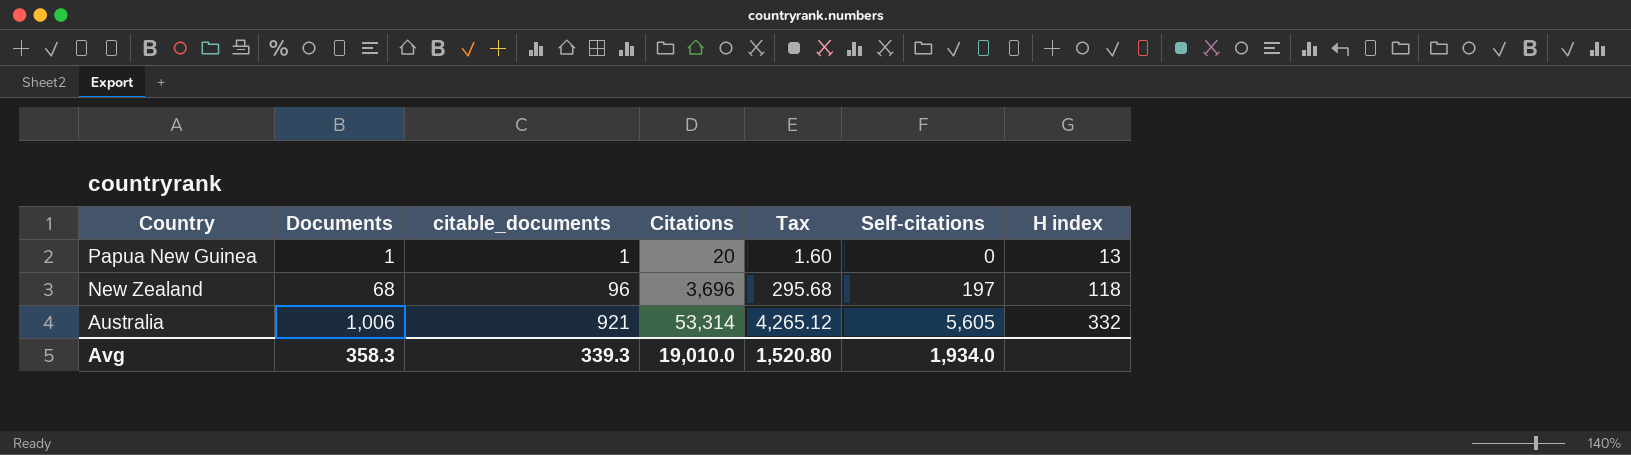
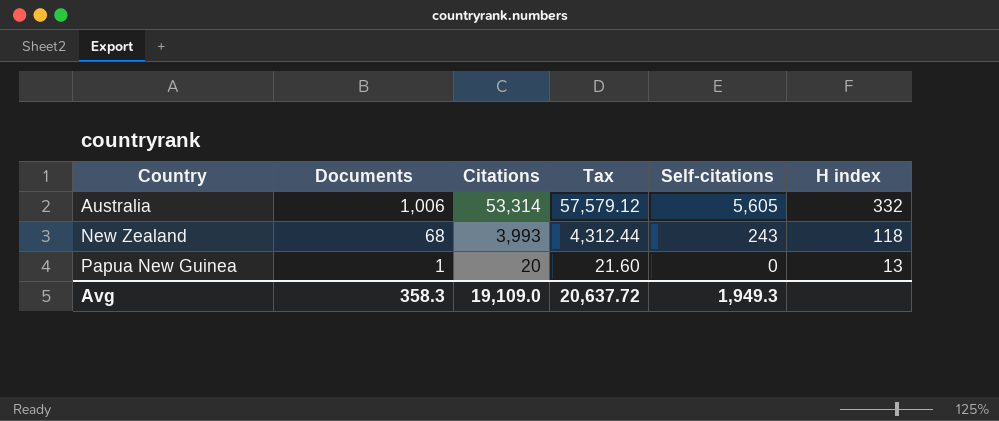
row order: Country descending -> Country ascending
column citable_documents | position: 3 -> none
column Tax | formula: [Citations] * 0.08 -> [Citations] * 1.08
New Zealand | Citations: 3,696 -> 3,993
New Zealand | Self-citations: 197 -> 243
Avg | Citations: 19,010.0 -> 19,109.0
Avg | Tax: 1,520.80 -> 20,637.72
Avg | Self-citations: 1,934.0 -> 1,949.3

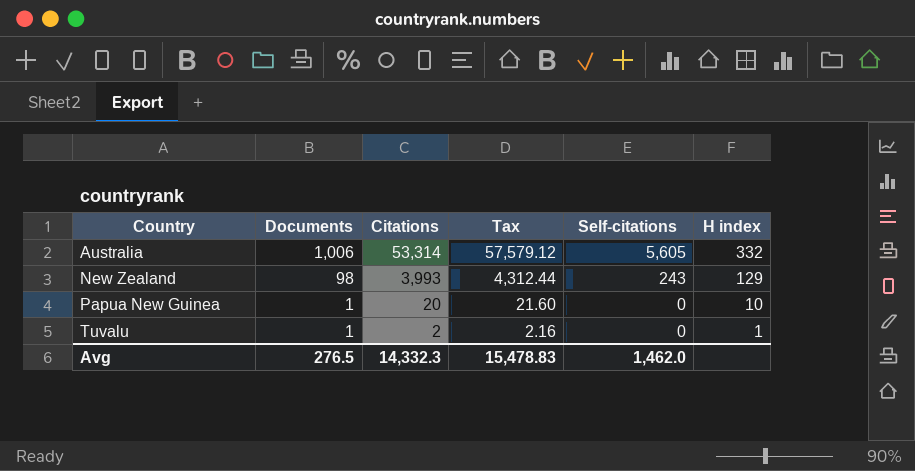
New Zealand | Documents: 68 -> 98
New Zealand | H index: 118 -> 129
Papua New Guinea | H index: 13 -> 10
row Tuvalu: none -> 1 | 2 | 2.16 | 0 | 1
Avg | Documents: 358.3 -> 276.5
Avg | Citations: 19,109.0 -> 14,332.3
Avg | Tax: 20,637.72 -> 15,478.83
Avg | Self-citations: 1,949.3 -> 1,462.0

